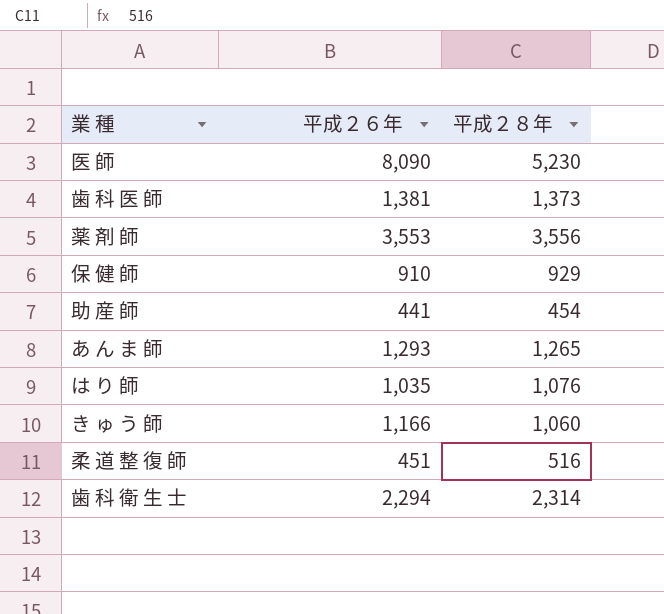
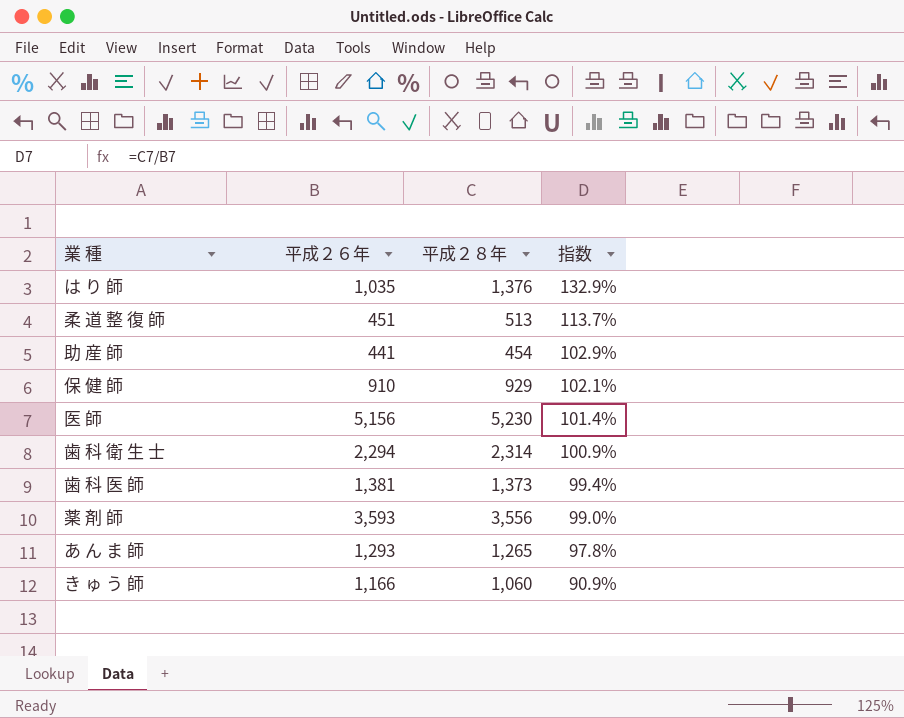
row order: none -> 指数 descending
column 指数 | formula: none -> [平成２８年] / [平成２６年]
は り 師 | 平成２８年: 1,076 -> 1,376
柔 道 整 復 師 | 平成２８年: 516 -> 513
医 師 | 平成２６年: 8,090 -> 5,156
薬 剤 師 | 平成２６年: 3,553 -> 3,593

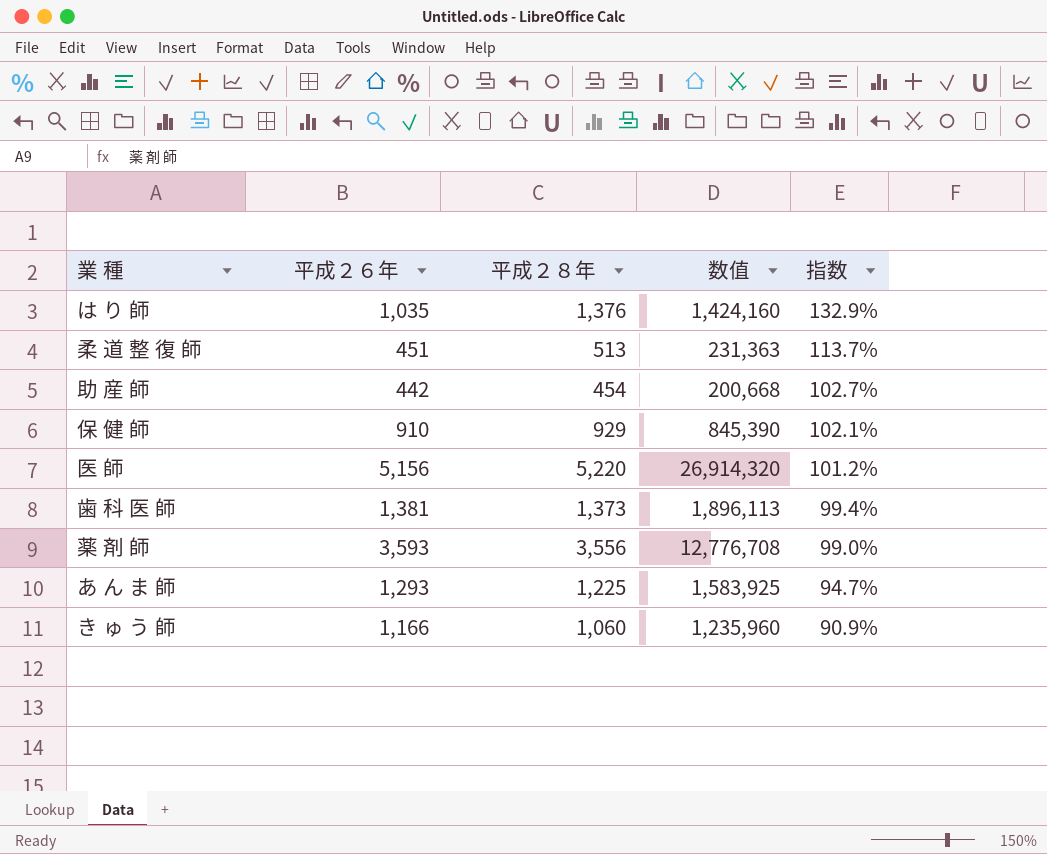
column 数值 | formula: none -> [平成２６年] * [平成２８年]
row 歯 科 衛 生 士: 2,294 | 2,314 | 100.9% -> none
助 産 師 | 平成２６年: 441 -> 442
助 産 師 | 指数: 102.9% -> 102.7%
医 師 | 平成２８年: 5,230 -> 5,220
医 師 | 指数: 101.4% -> 101.2%
あ ん ま 師 | 平成２８年: 1,265 -> 1,225
あ ん ま 師 | 指数: 97.8% -> 94.7%

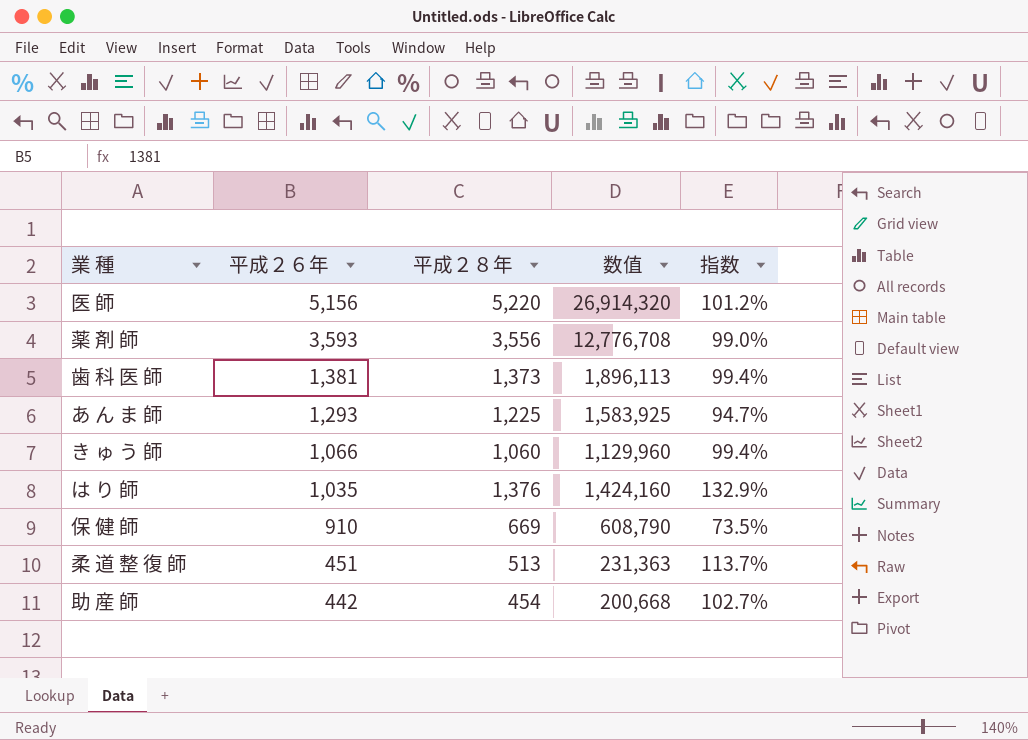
row order: 指数 descending -> 平成２６年 descending
き ゅ う 師 | 平成２６年: 1,166 -> 1,066
き ゅ う 師 | 数值: 1,235,960 -> 1,129,960
き ゅ う 師 | 指数: 90.9% -> 99.4%
保 健 師 | 平成２８年: 929 -> 669
保 健 師 | 数值: 845,390 -> 608,790
保 健 師 | 指数: 102.1% -> 73.5%

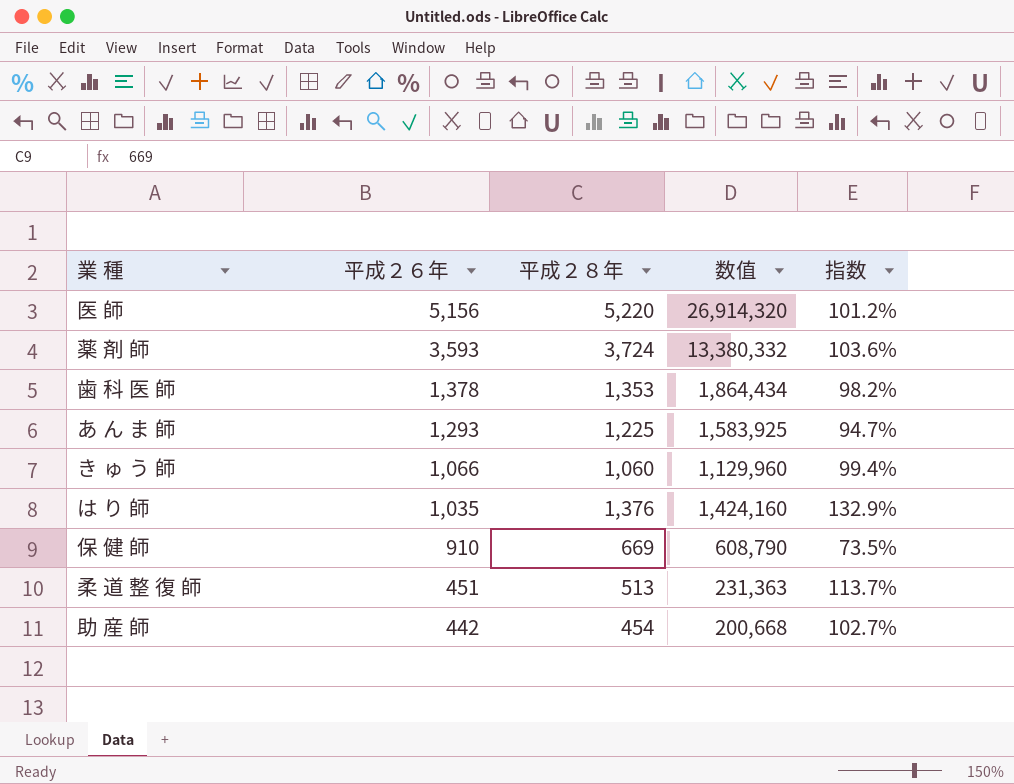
薬 剤 師 | 平成２８年: 3,556 -> 3,724
薬 剤 師 | 数值: 12,776,708 -> 13,380,332
薬 剤 師 | 指数: 99.0% -> 103.6%
歯 科 医 師 | 平成２６年: 1,381 -> 1,378
歯 科 医 師 | 平成２８年: 1,373 -> 1,353
歯 科 医 師 | 数值: 1,896,113 -> 1,864,434
歯 科 医 師 | 指数: 99.4% -> 98.2%

